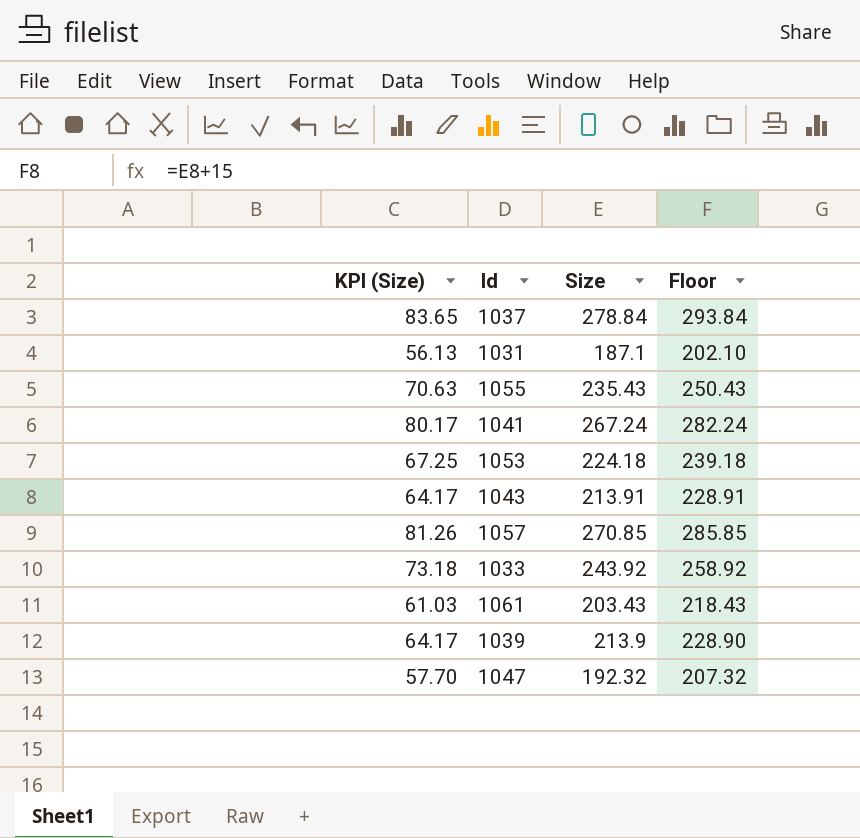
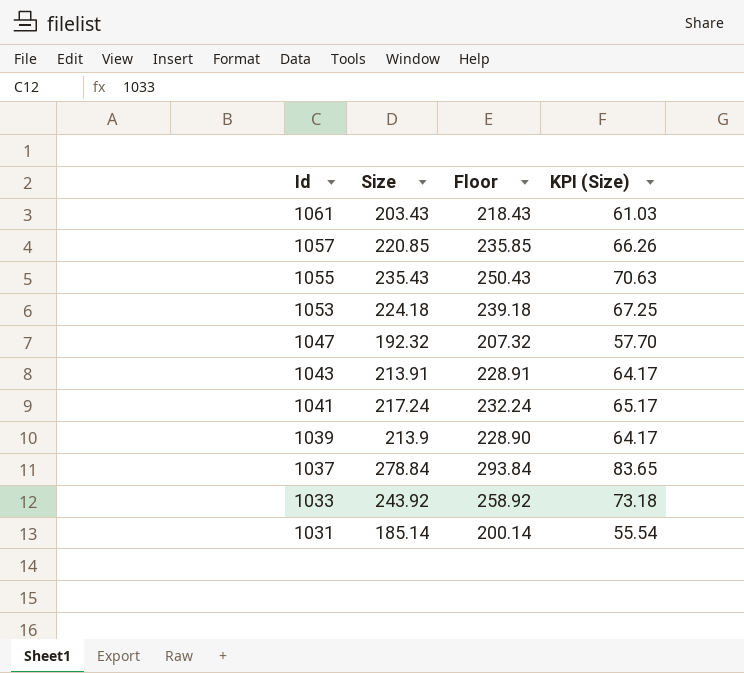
row order: none -> Id descending
column KPI (Size) | position: 1 -> 4
1057 | Size: 270.85 -> 220.85
1057 | Floor: 285.85 -> 235.85
1057 | KPI (Size): 81.26 -> 66.26
1041 | Size: 267.24 -> 217.24
1041 | Floor: 282.24 -> 232.24
1041 | KPI (Size): 80.17 -> 65.17
1031 | Size: 187.1 -> 185.14
1031 | Floor: 202.10 -> 200.14
1031 | KPI (Size): 56.13 -> 55.54

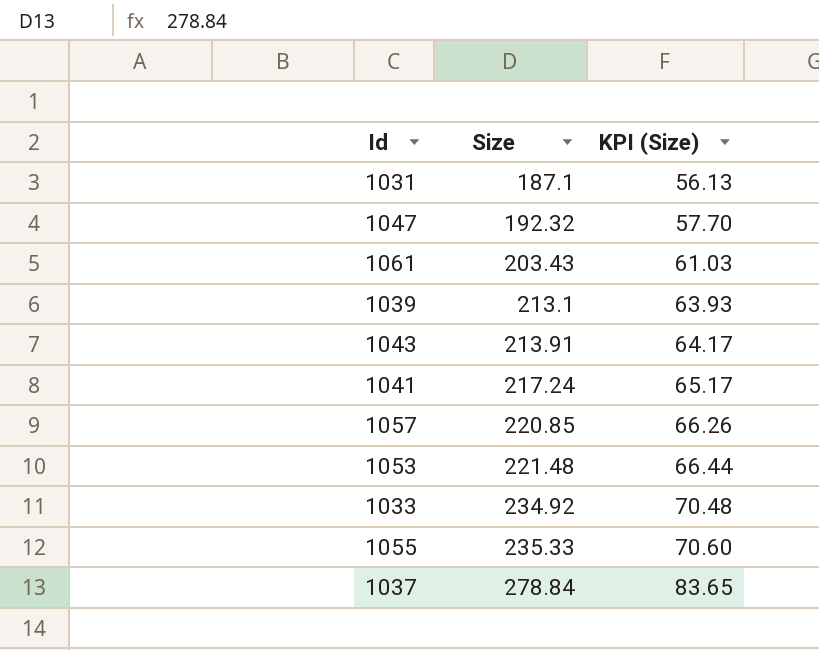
row order: Id descending -> Size ascending
column Floor | formula: [Size] + 15 -> none
1031 | Size: 185.14 -> 187.1
1031 | KPI (Size): 55.54 -> 56.13
1039 | Size: 213.9 -> 213.1
1039 | KPI (Size): 64.17 -> 63.93
1053 | Size: 224.18 -> 221.48
1053 | KPI (Size): 67.25 -> 66.44
1033 | Size: 243.92 -> 234.92
1033 | KPI (Size): 73.18 -> 70.48
1055 | Size: 235.43 -> 235.33
1055 | KPI (Size): 70.63 -> 70.60

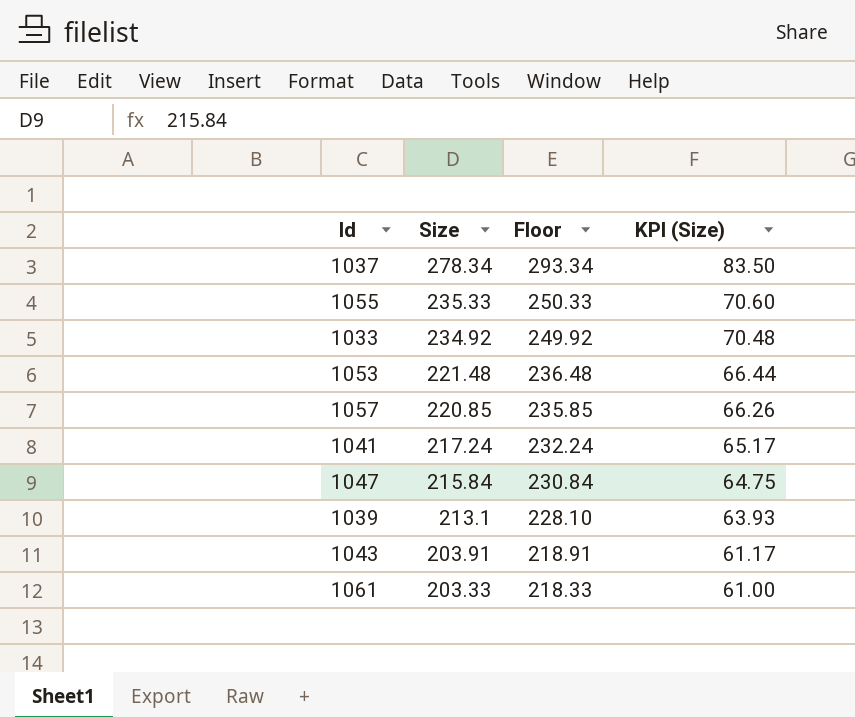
row order: Size ascending -> Size descending
column Floor | formula: none -> [Size] + 15
row 1031: 187.1 | 56.13 -> none
1037 | Size: 278.84 -> 278.34
1037 | KPI (Size): 83.65 -> 83.50
1047 | Size: 192.32 -> 215.84
1047 | KPI (Size): 57.70 -> 64.75
1043 | Size: 213.91 -> 203.91
1043 | KPI (Size): 64.17 -> 61.17
1061 | Size: 203.43 -> 203.33
1061 | KPI (Size): 61.03 -> 61.00

